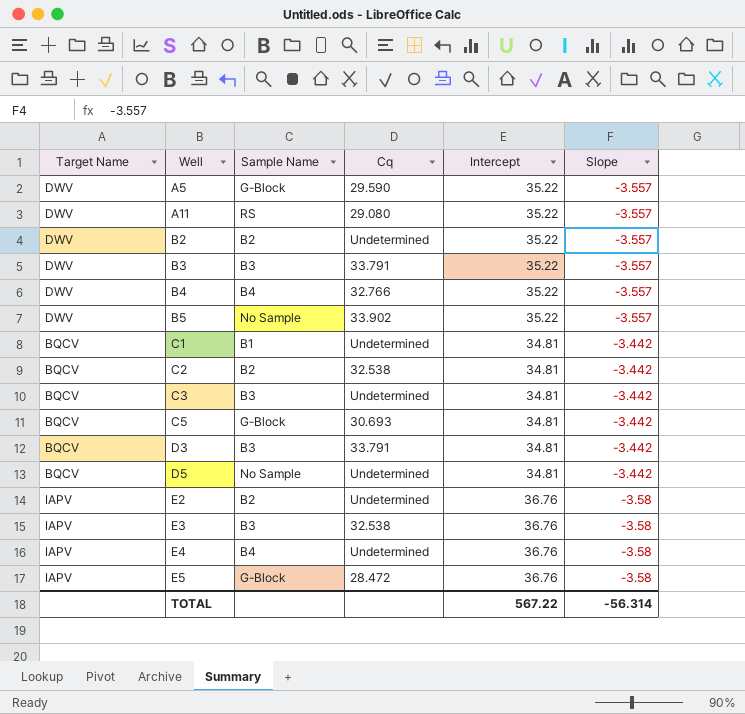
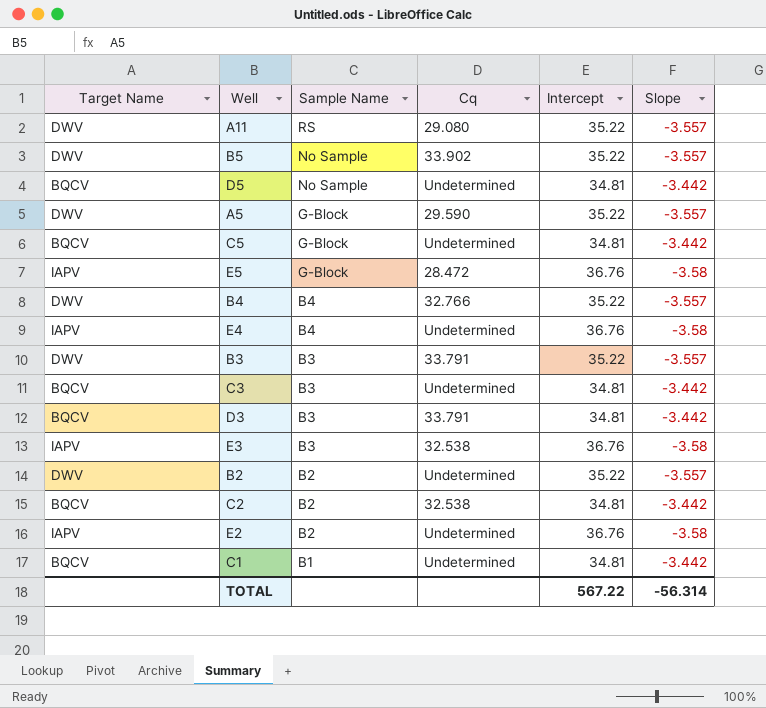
row order: Well ascending -> Sample Name descending
C5 | Cq: 30.693 -> Undetermined

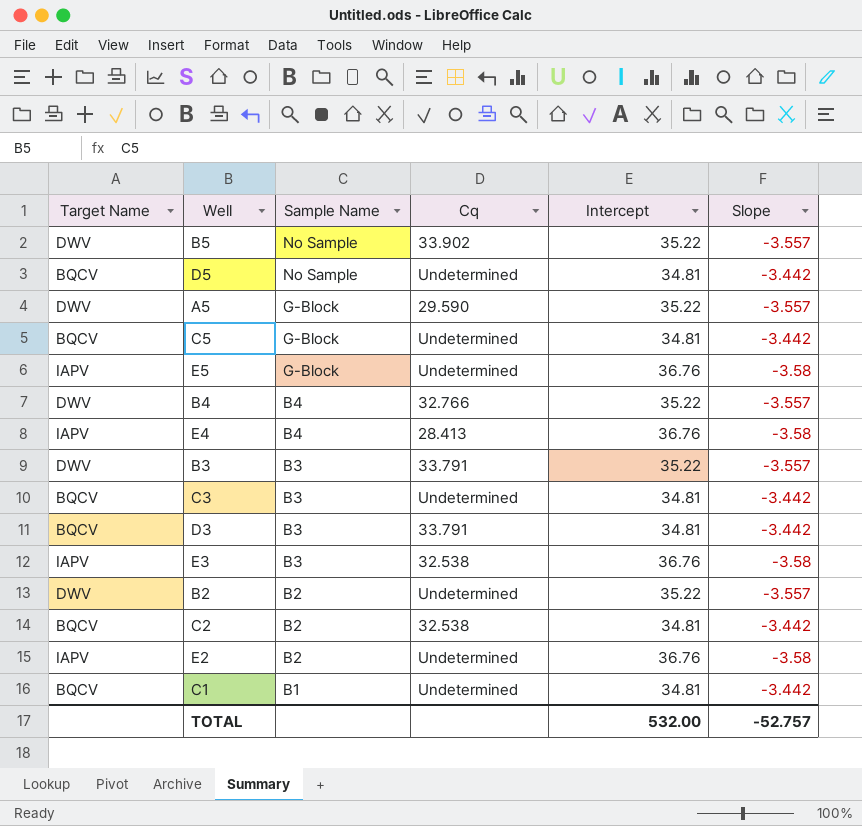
row A11: DWV | RS | 29.080 | 35.22 | -3.557 -> none
E5 | Cq: 28.472 -> Undetermined
E4 | Cq: Undetermined -> 28.413
TOTAL | Intercept: 567.22 -> 532.00
TOTAL | Slope: -56.314 -> -52.757

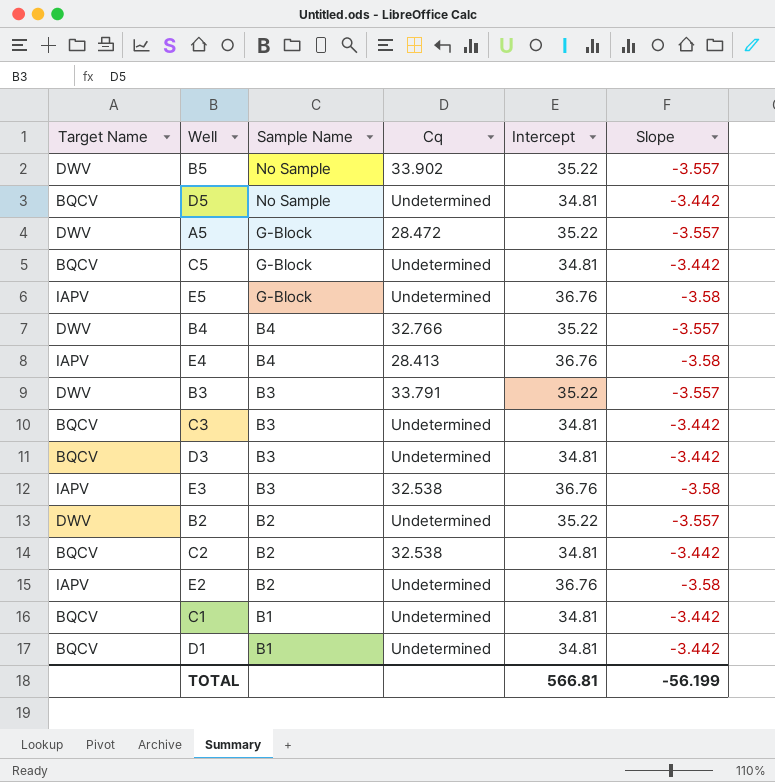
A5 | Cq: 29.590 -> 28.472
D3 | Cq: 33.791 -> Undetermined
row D1: none -> BQCV | B1 | Undetermined | 34.81 | -3.442
TOTAL | Intercept: 532.00 -> 566.81
TOTAL | Slope: -52.757 -> -56.199

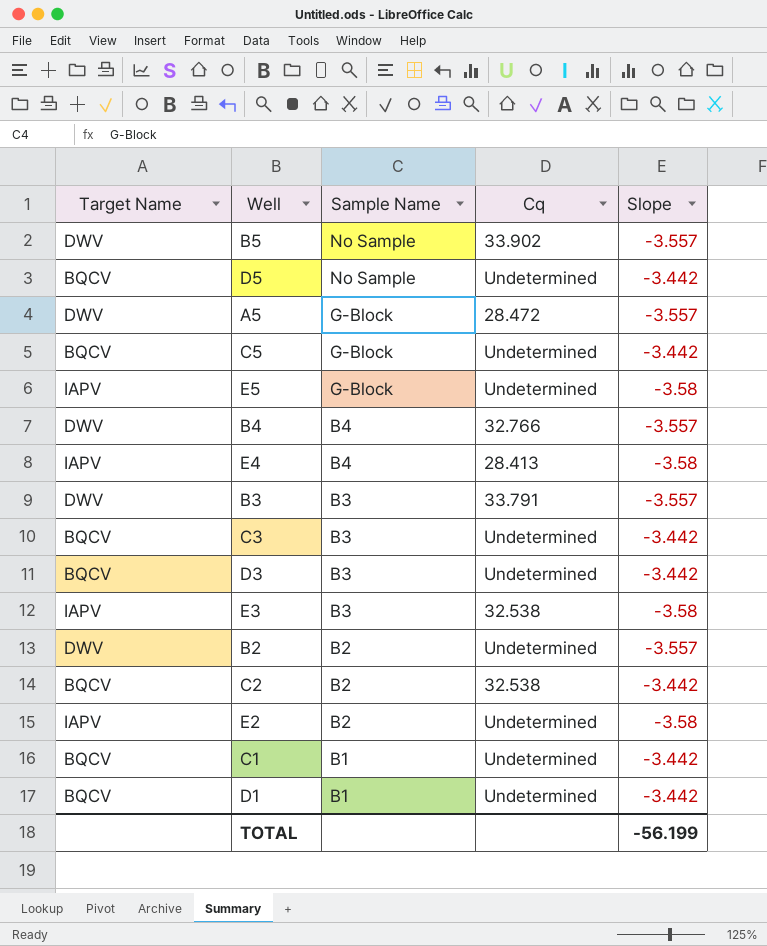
column Intercept | position: 5 -> none

